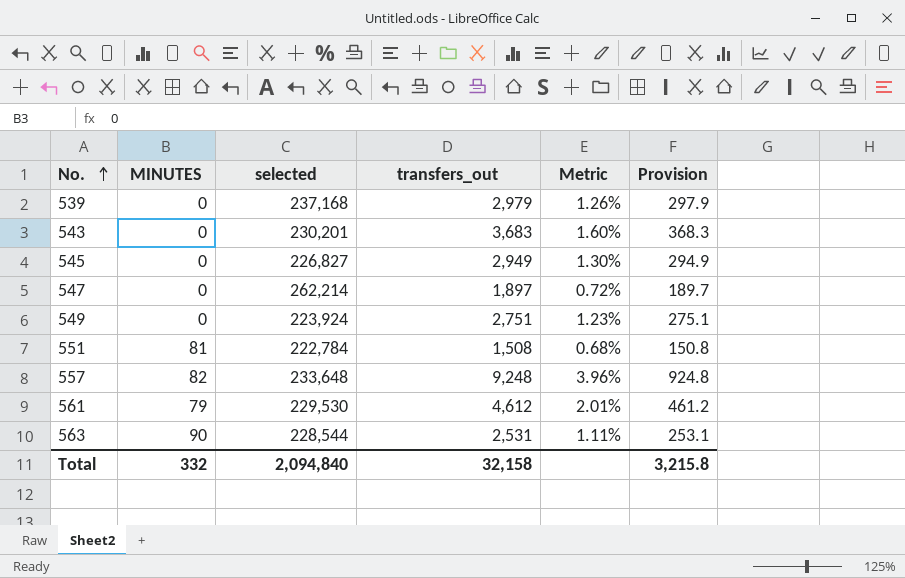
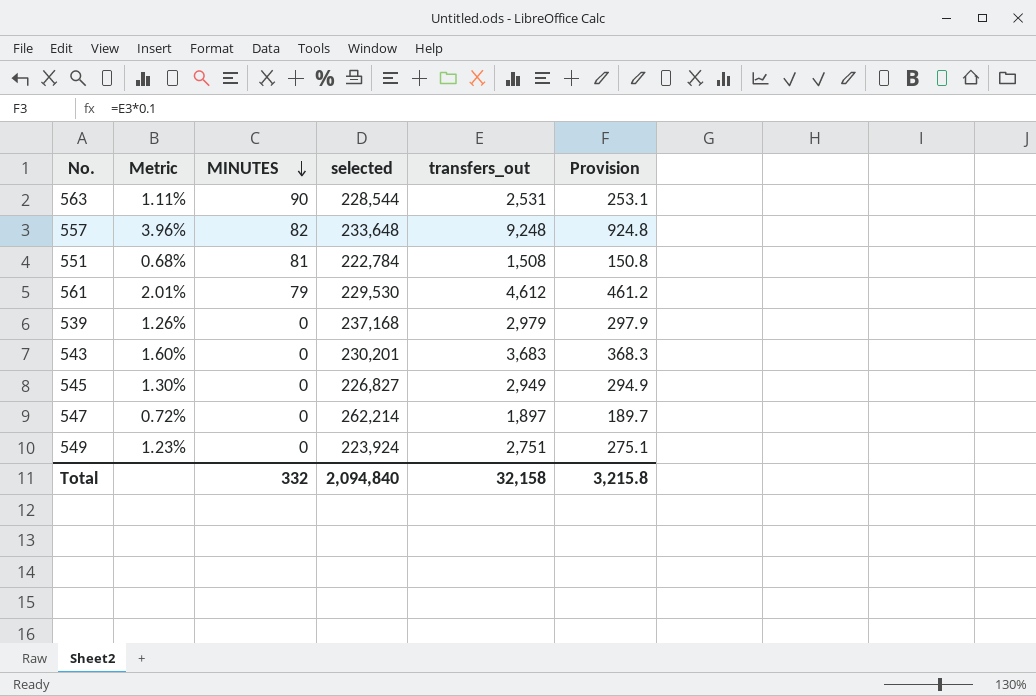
row order: No. ascending -> MINUTES descending
column Metric | position: 5 -> 2

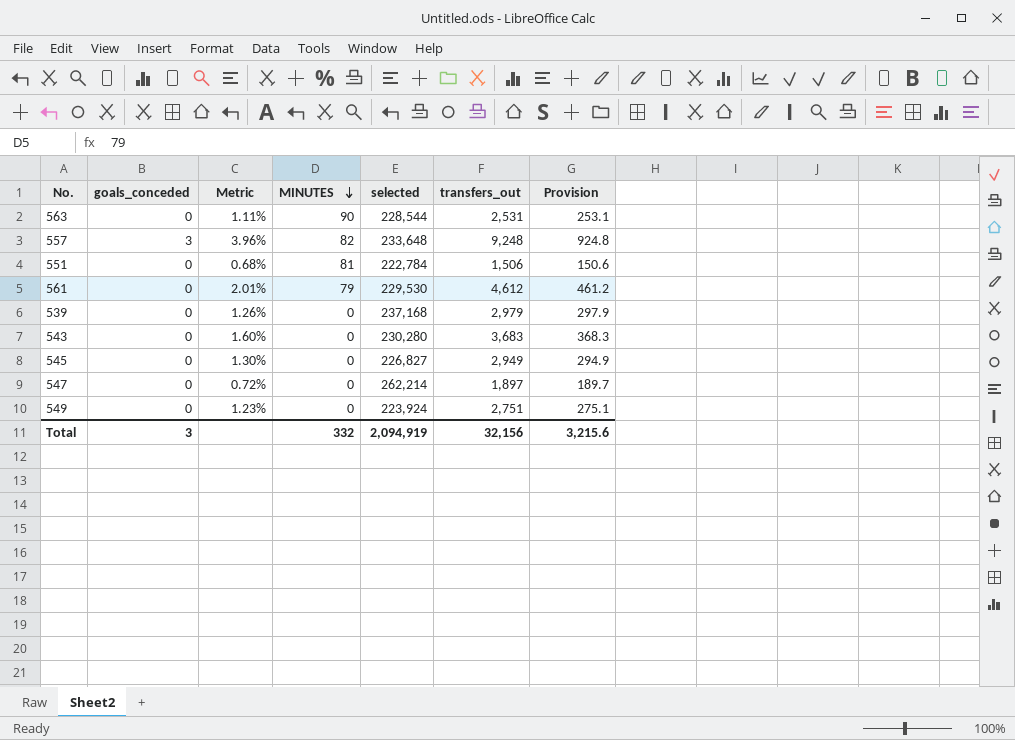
column goals_conceded | position: none -> 2
551 | transfers_out: 1,508 -> 1,506
551 | Provision: 150.8 -> 150.6
543 | selected: 230,201 -> 230,280
Total | selected: 2,094,840 -> 2,094,919
Total | transfers_out: 32,158 -> 32,156
Total | Provision: 3,215.8 -> 3,215.6

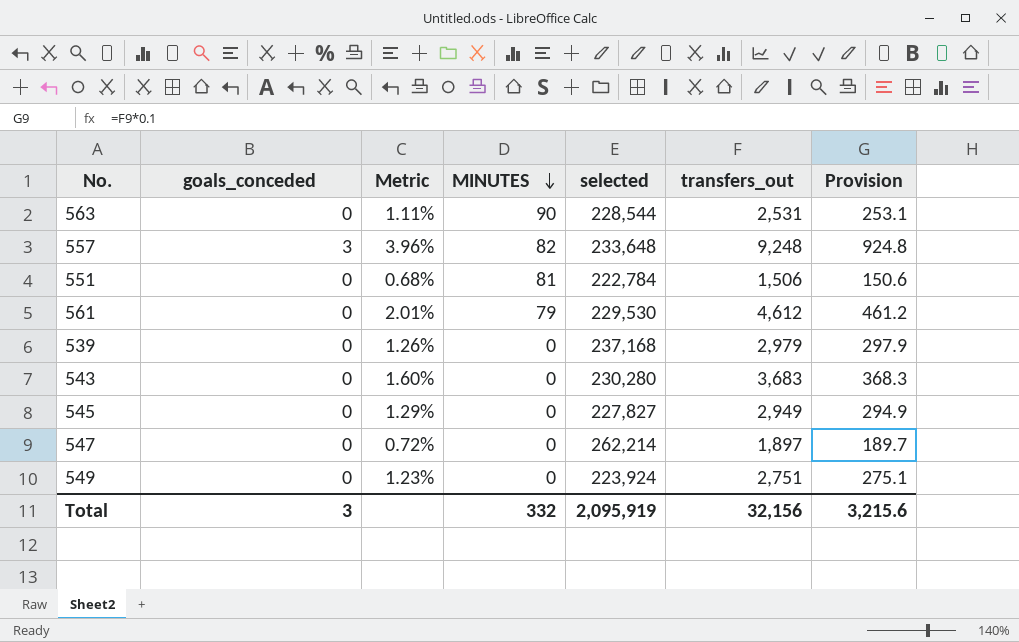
545 | Metric: 1.30% -> 1.29%
545 | selected: 226,827 -> 227,827
Total | selected: 2,094,919 -> 2,095,919

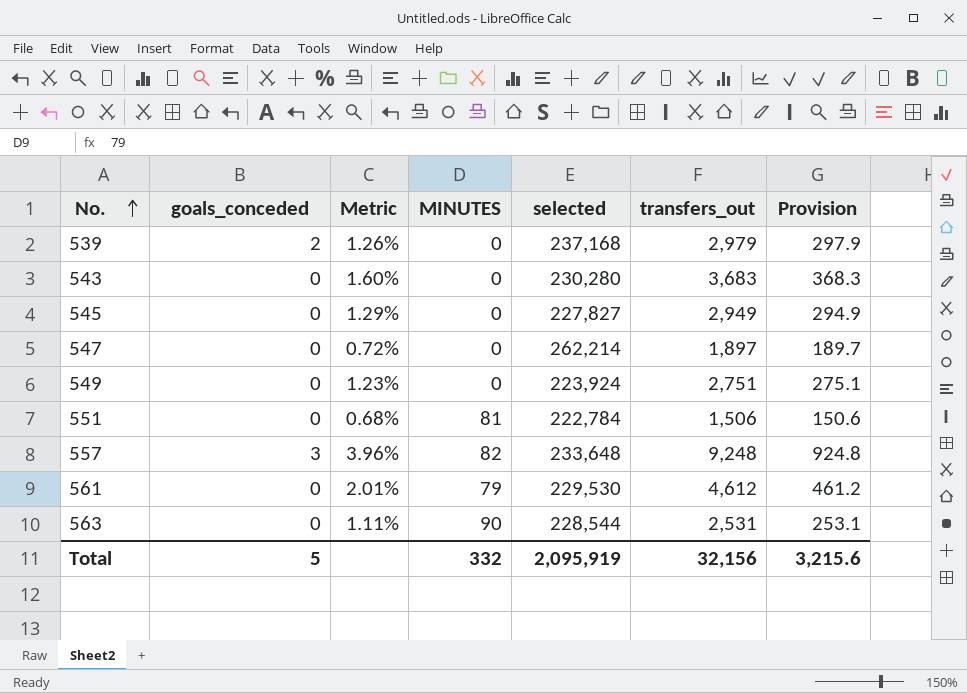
row order: MINUTES descending -> No. ascending
539 | goals_conceded: 0 -> 2
Total | goals_conceded: 3 -> 5

